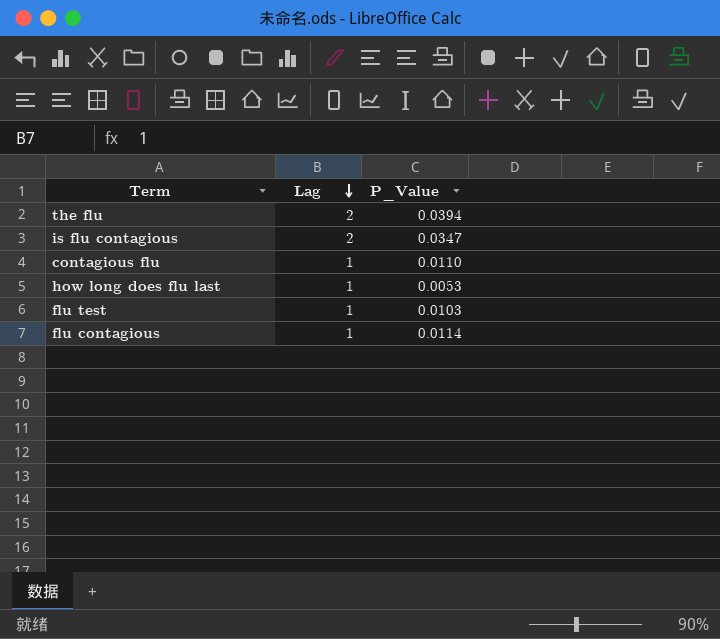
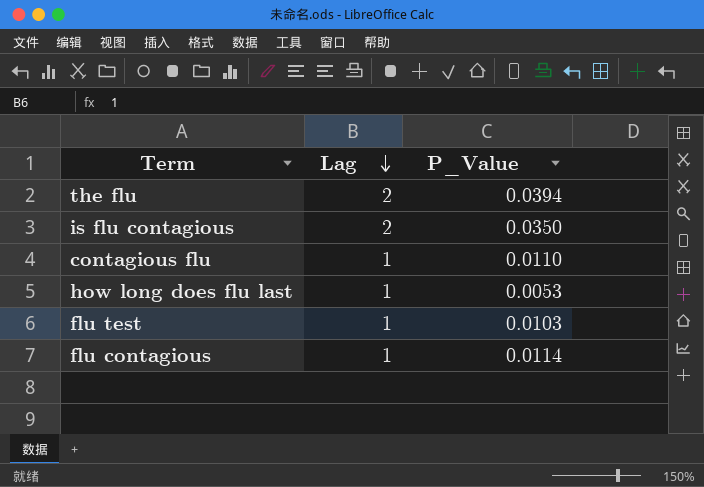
is flu contagious | P_Value: 0.0347 -> 0.0350

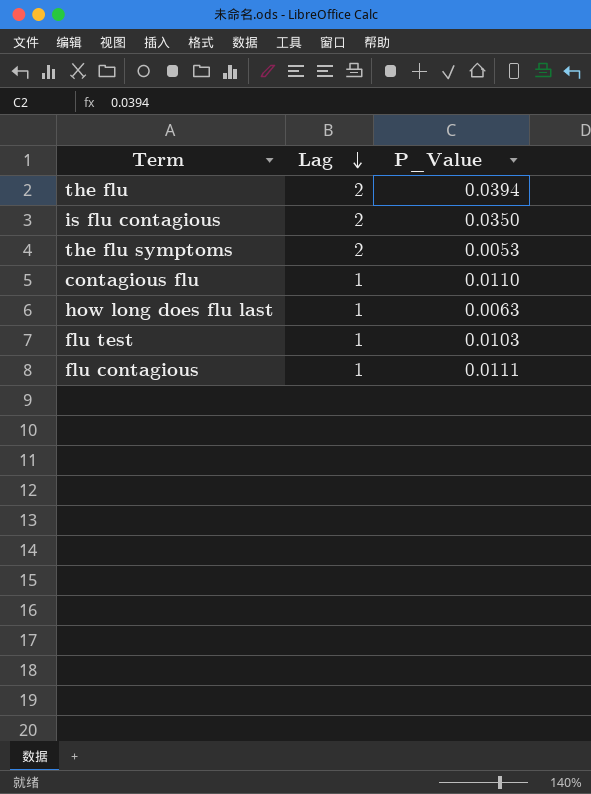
row the flu symptoms: none -> 2 | 0.0053
how long does flu last | P_Value: 0.0053 -> 0.0063
flu contagious | P_Value: 0.0114 -> 0.0111

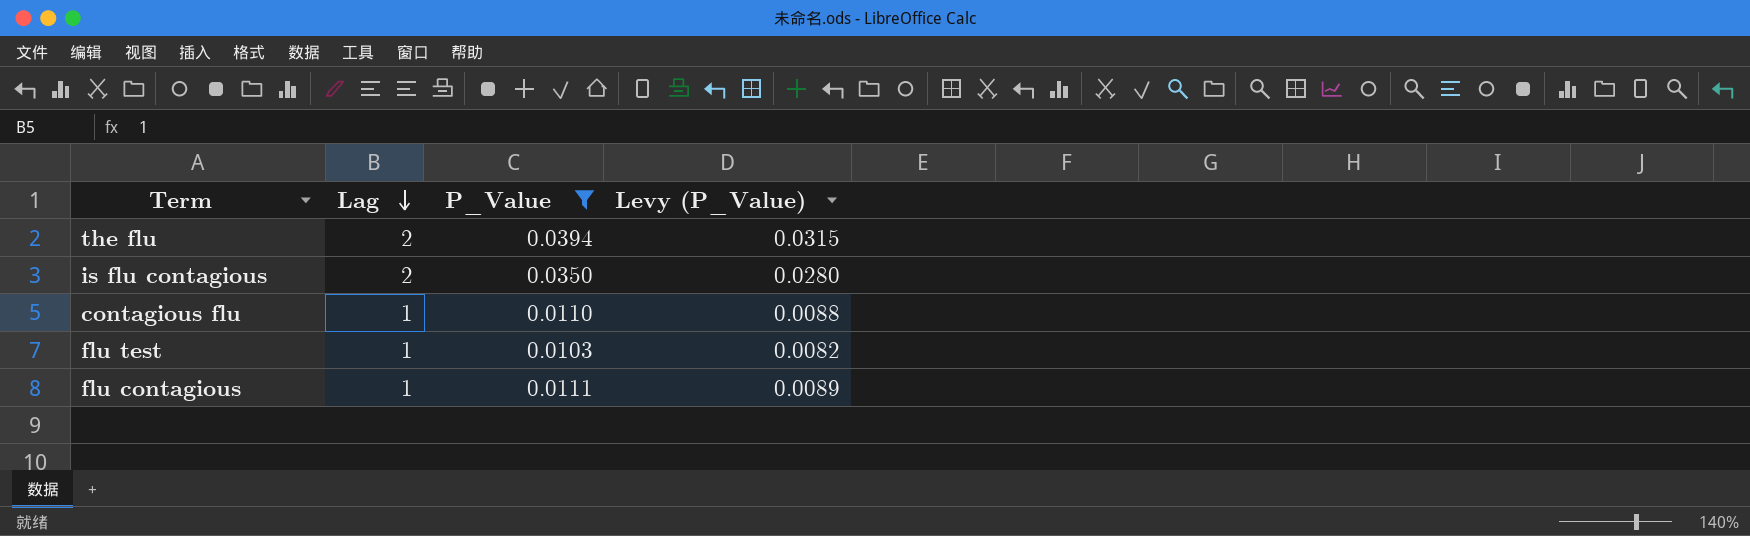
filter: none -> P_Value >= 0.0103
column Levy (P_Value) | formula: none -> [P_Value] * 0.8

